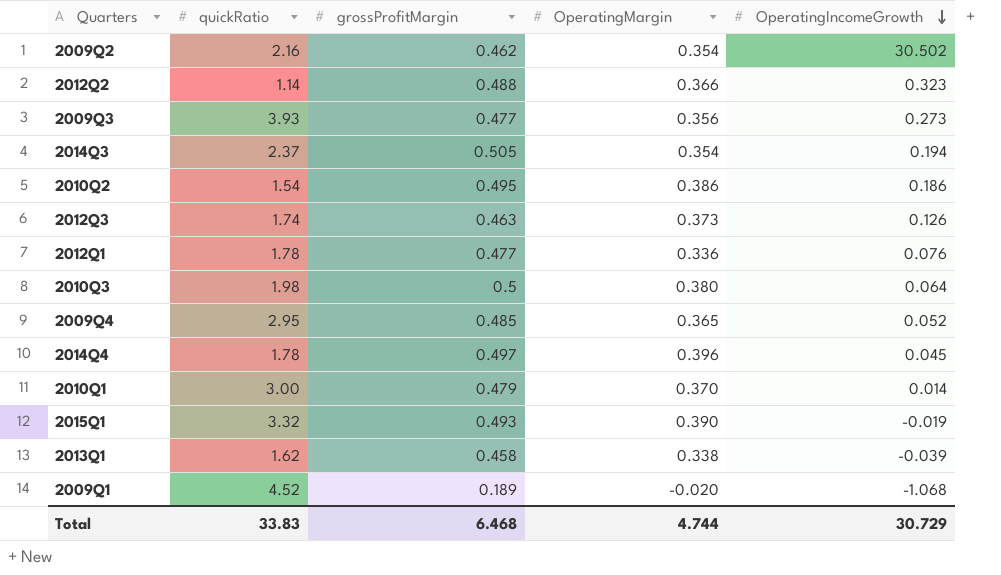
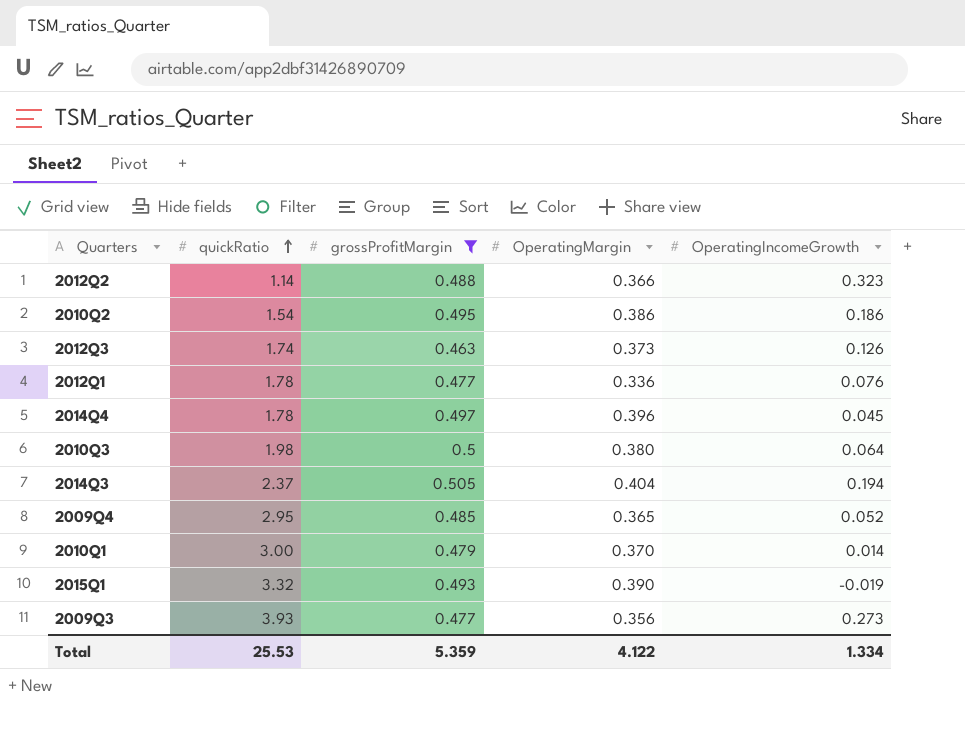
filter: none -> grossProfitMargin >= 0.463
row order: OperatingIncomeGrowth descending -> quickRatio ascending
2014Q3 | OperatingMargin: 0.354 -> 0.404
Total | quickRatio: 33.83 -> 25.53
Total | grossProfitMargin: 6.468 -> 5.359
Total | OperatingMargin: 4.744 -> 4.122
Total | OperatingIncomeGrowth: 30.729 -> 1.334

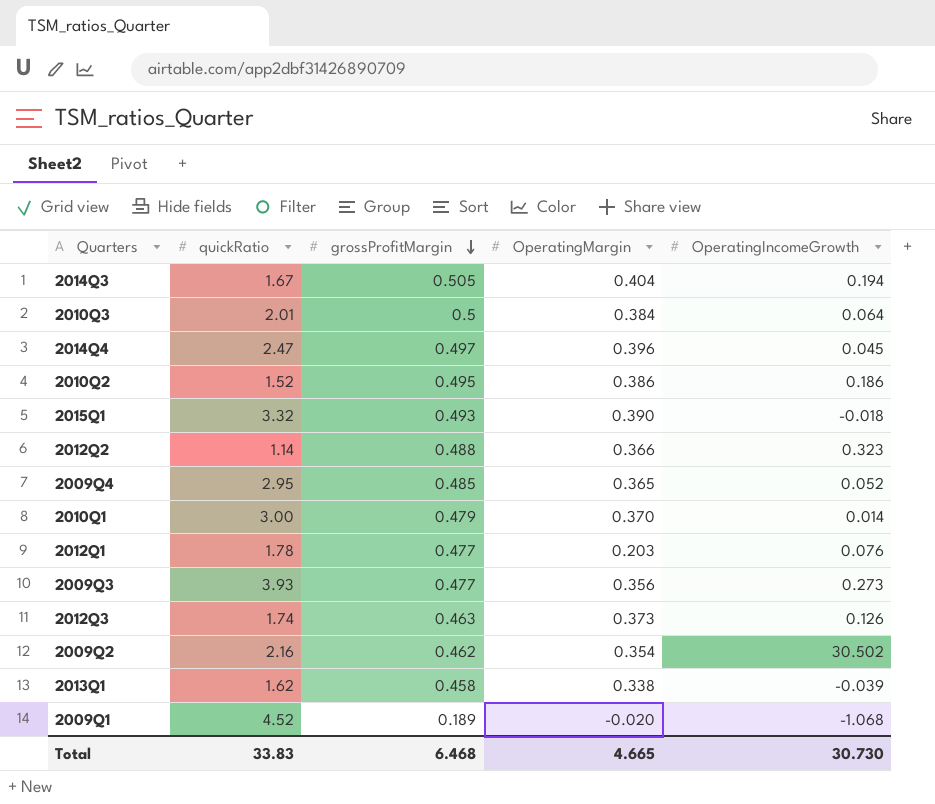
filter: grossProfitMargin >= 0.463 -> none
row order: quickRatio ascending -> grossProfitMargin descending
2014Q3 | quickRatio: 2.37 -> 1.67
2010Q3 | quickRatio: 1.98 -> 2.01
2010Q3 | OperatingMargin: 0.380 -> 0.384
2014Q4 | quickRatio: 1.78 -> 2.47
2010Q2 | quickRatio: 1.54 -> 1.52
2015Q1 | OperatingIncomeGrowth: -0.019 -> -0.018
2012Q1 | OperatingMargin: 0.336 -> 0.203
Total | quickRatio: 25.53 -> 33.83
Total | grossProfitMargin: 5.359 -> 6.468
Total | OperatingMargin: 4.122 -> 4.665
Total | OperatingIncomeGrowth: 1.334 -> 30.730

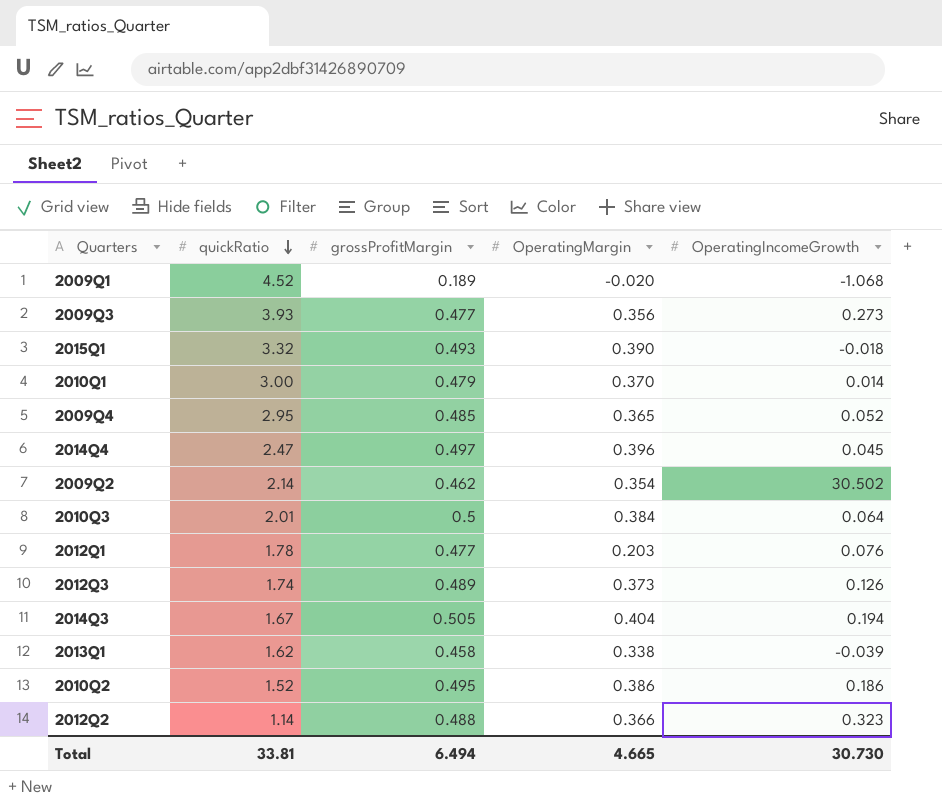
row order: grossProfitMargin descending -> quickRatio descending
2009Q2 | quickRatio: 2.16 -> 2.14
2012Q3 | grossProfitMargin: 0.463 -> 0.489
Total | quickRatio: 33.83 -> 33.81
Total | grossProfitMargin: 6.468 -> 6.494

